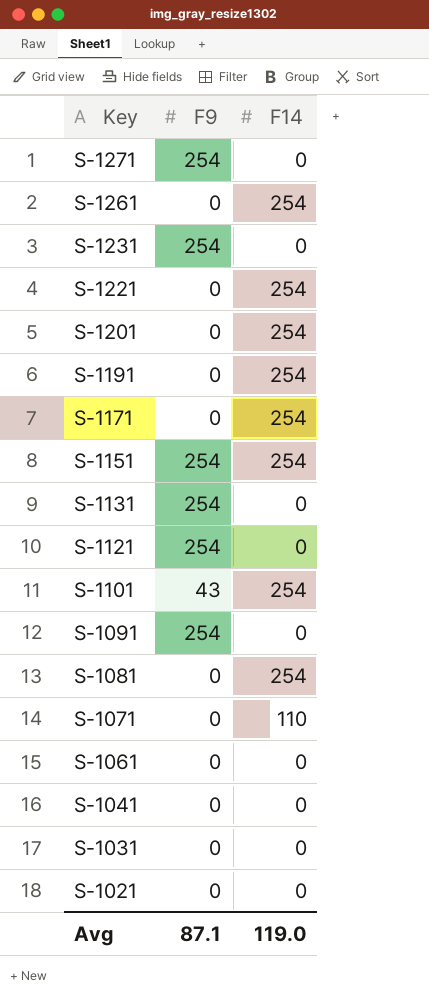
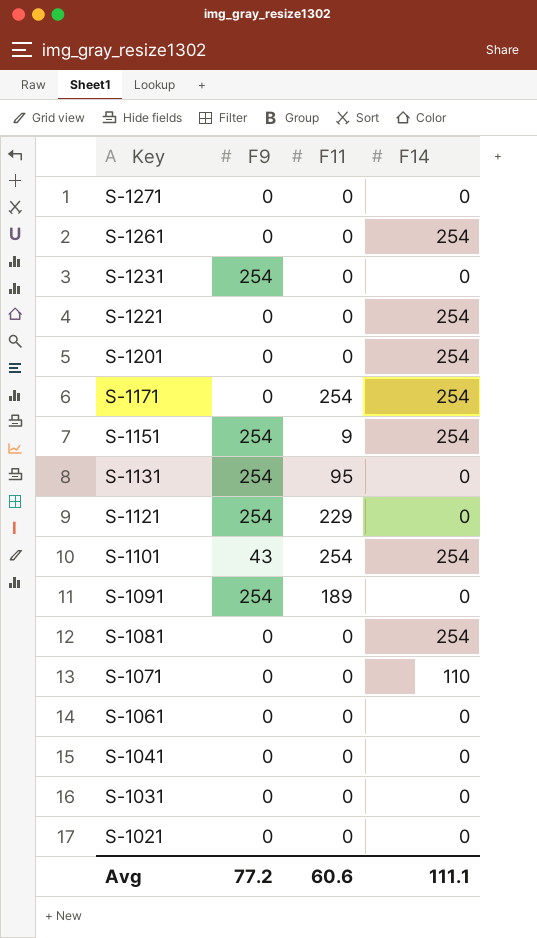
column F11 | position: none -> 3
row S-1191: 0 | 254 -> none
S-1271 | F9: 254 -> 0
Avg | F9: 87.1 -> 77.2
Avg | F14: 119.0 -> 111.1

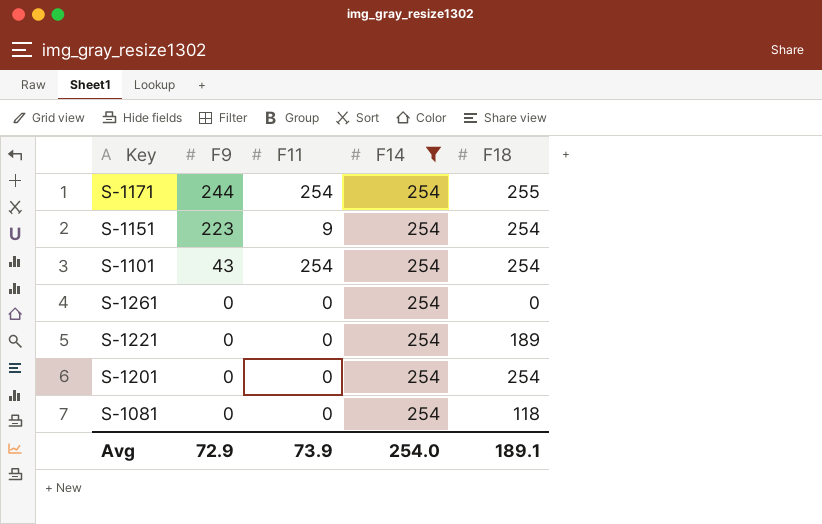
filter: none -> F14 = 254
row order: Key descending -> F9 descending
column F18 | position: none -> 5
S-1171 | F9: 0 -> 244
S-1151 | F9: 254 -> 223
Avg | F9: 77.2 -> 72.9
Avg | F11: 60.6 -> 73.9
Avg | F14: 111.1 -> 254.0

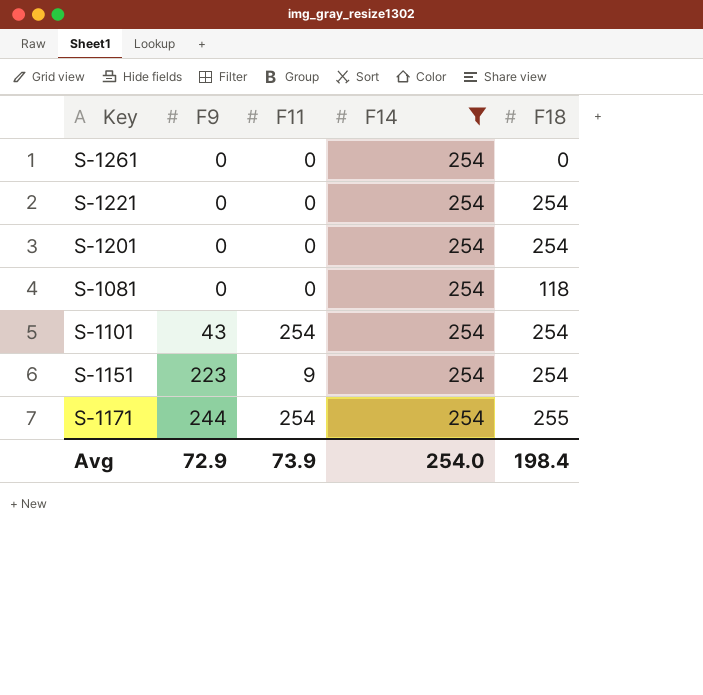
row order: F9 descending -> F9 ascending
S-1221 | F18: 189 -> 254
Avg | F18: 189.1 -> 198.4

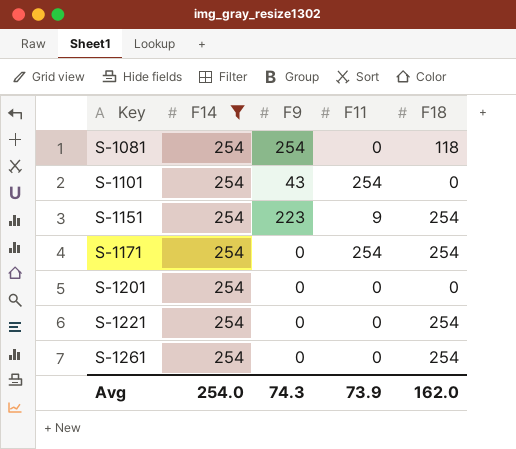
row order: F9 ascending -> Key ascending
column F14 | position: 4 -> 2
S-1081 | F9: 0 -> 254
S-1101 | F18: 254 -> 0
S-1171 | F9: 244 -> 0
S-1171 | F18: 255 -> 254
S-1201 | F18: 254 -> 0
S-1261 | F18: 0 -> 254
Avg | F9: 72.9 -> 74.3
Avg | F18: 198.4 -> 162.0

